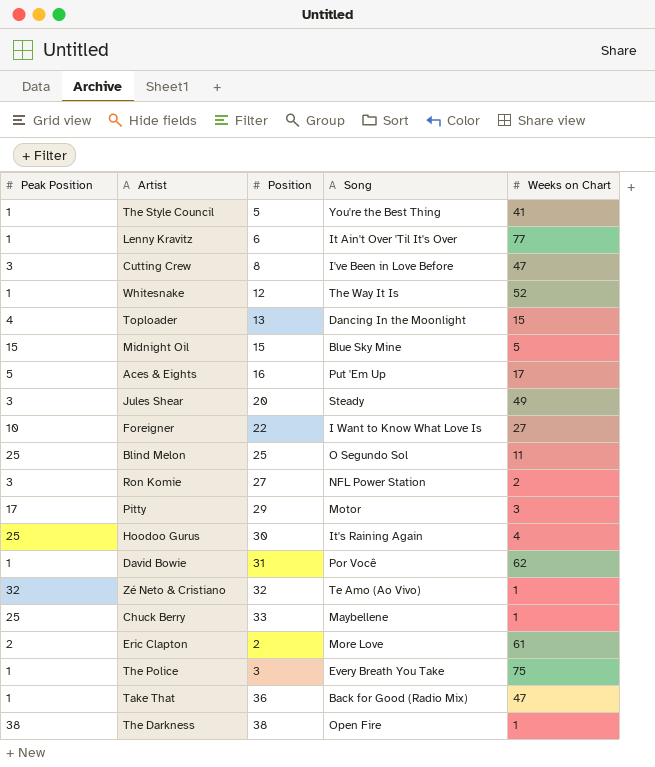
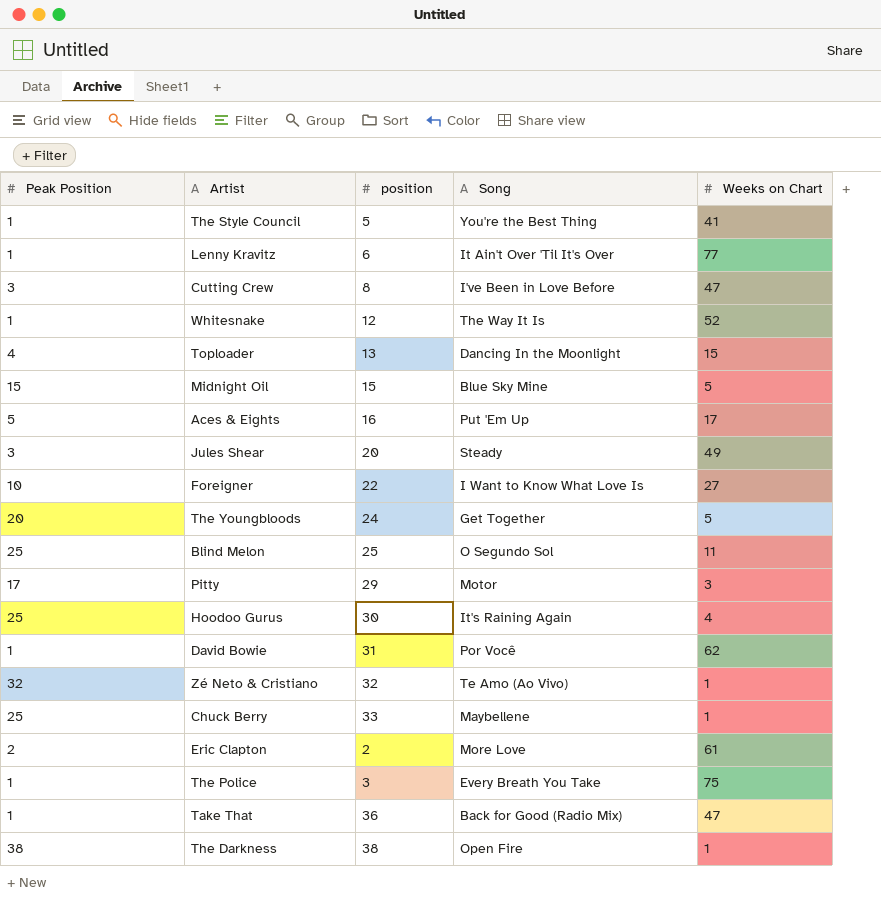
column name: Position -> position
row Ron Komie: 3 | 27 | NFL Power Station | 2 -> none
row The Youngbloods: none -> 20 | 24 | Get Together | 5

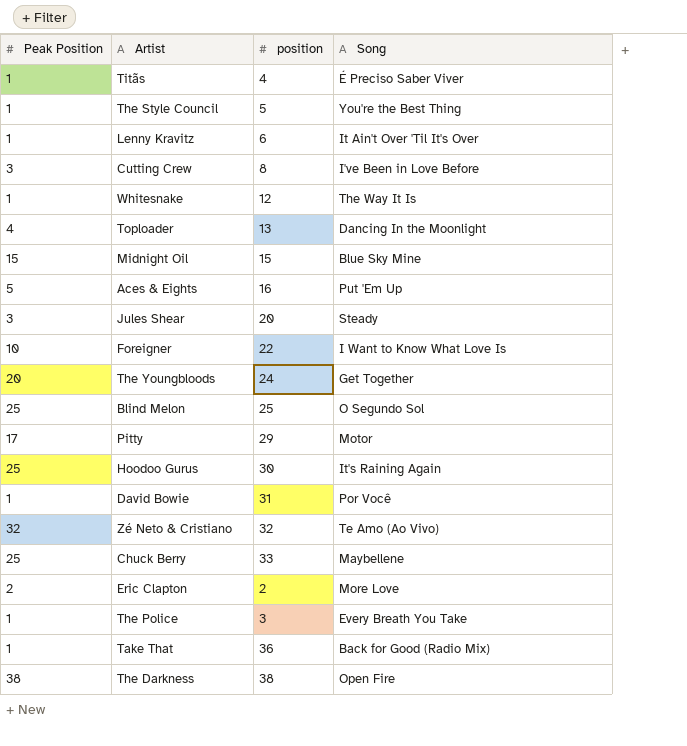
column Weeks on Chart | position: 5 -> none
row Titãs: none -> 1 | 4 | É Preciso Saber Viver

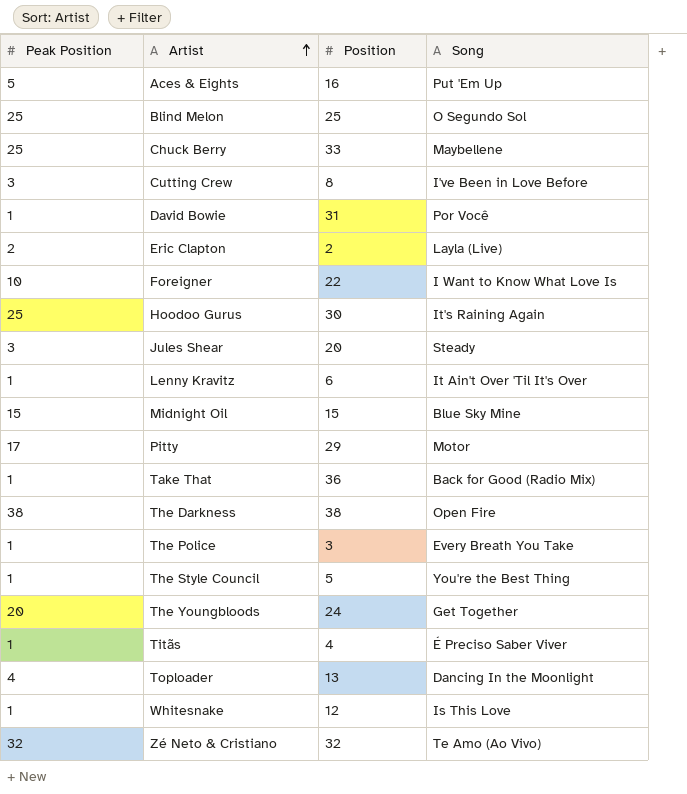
row order: none -> Artist ascending
column name: position -> Position
Eric Clapton | Song: More Love -> Layla (Live)
Whitesnake | Song: The Way It Is -> Is This Love

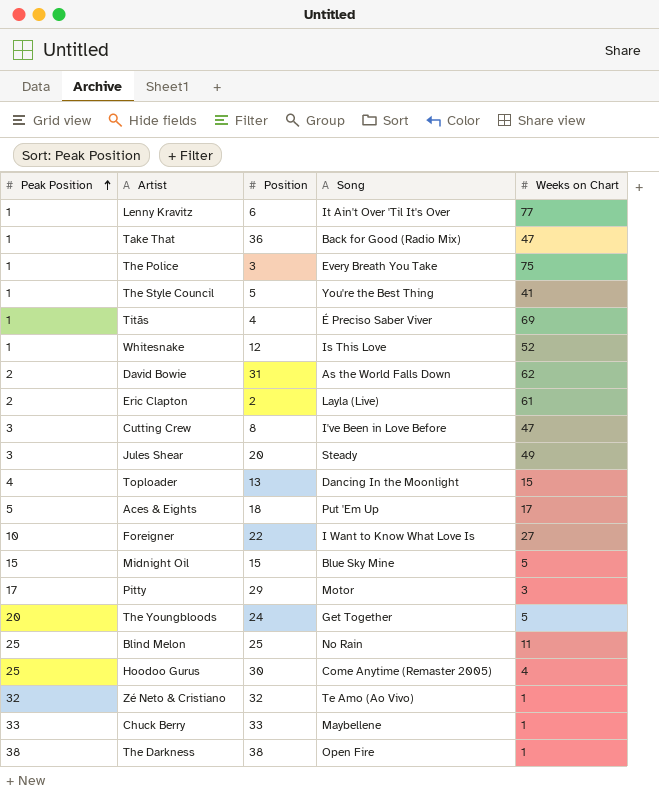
row order: Artist ascending -> Peak Position ascending
column Weeks on Chart | position: none -> 5
David Bowie | Peak Position: 1 -> 2
David Bowie | Song: Por Você -> As the World Falls Down
Aces & Eights | Position: 16 -> 18
Blind Melon | Song: O Segundo Sol -> No Rain
Hoodoo Gurus | Song: It's Raining Again -> Come Anytime (Remaster 2005)
Chuck Berry | Peak Position: 25 -> 33

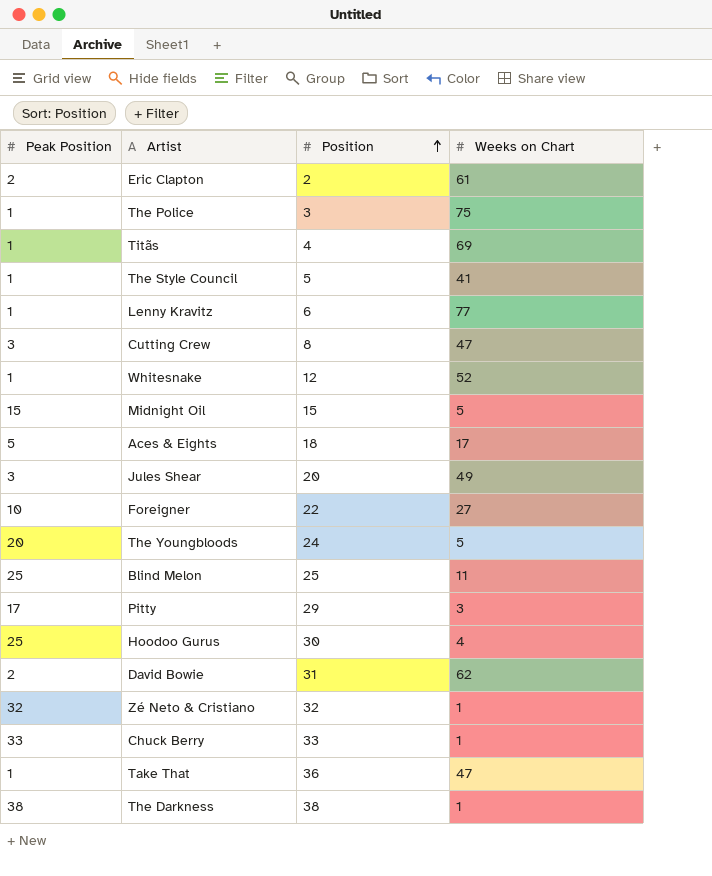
row order: Peak Position ascending -> Position ascending
column Song | position: 4 -> none
row Toploader: 4 | 13 | Dancing In the Moonlight | 15 -> none

